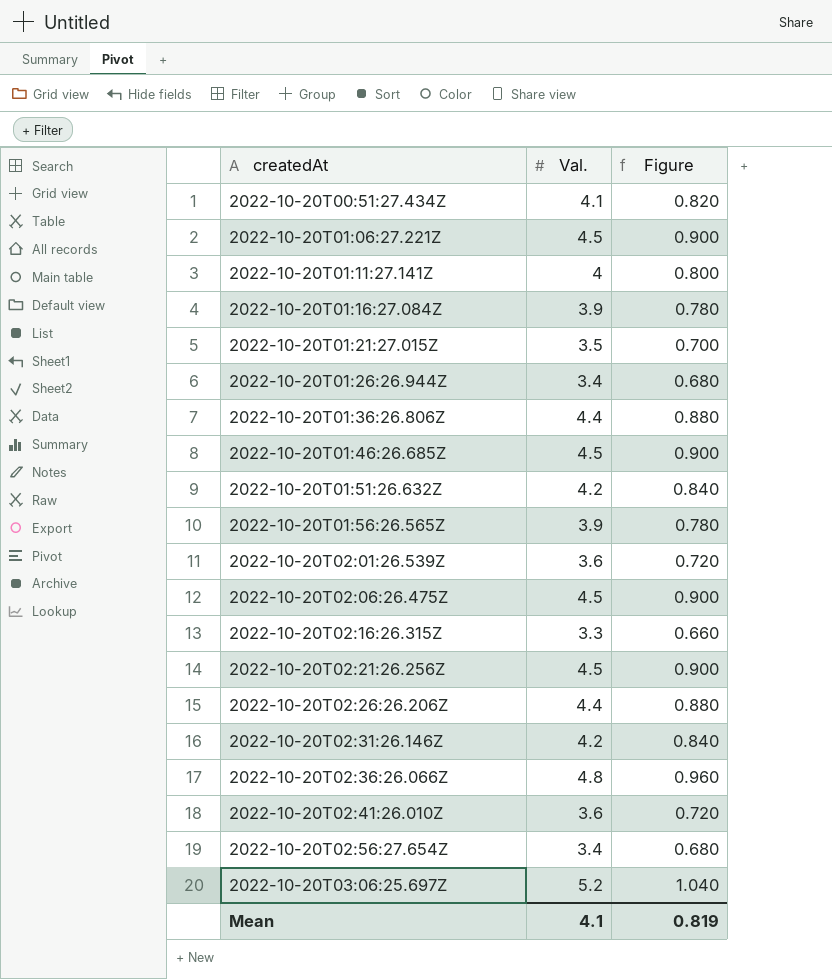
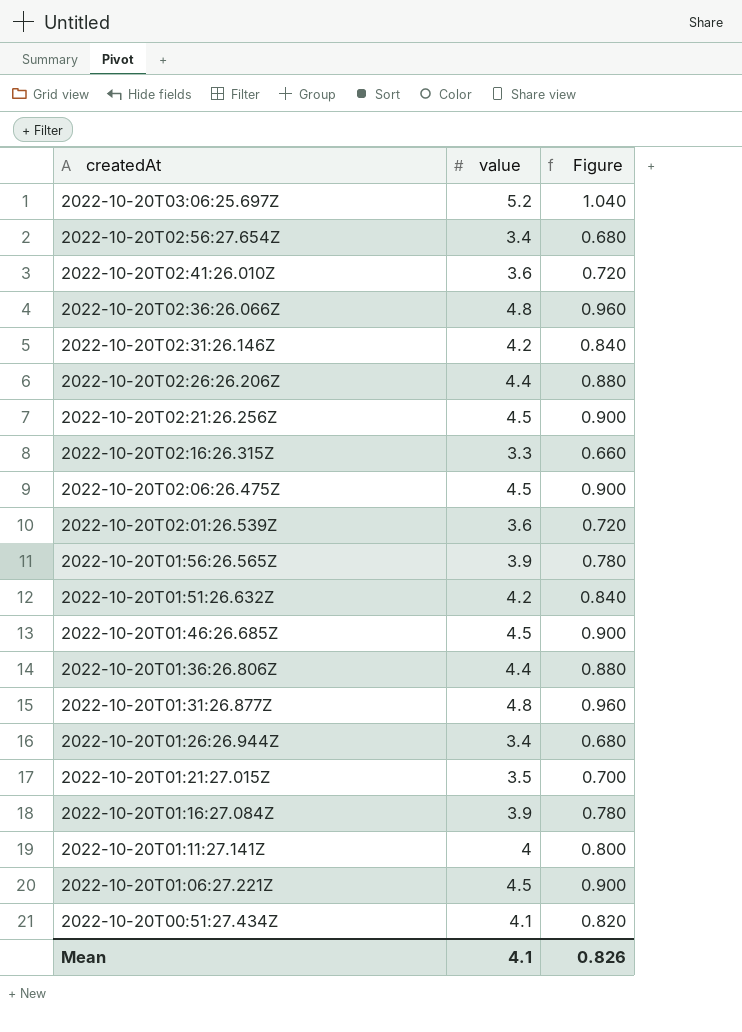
row order: createdAt ascending -> createdAt descending
column name: Val. -> value
row 2022-10-20T01:31:26.877Z: none -> 4.8 | 0.960
Mean | Figure: 0.819 -> 0.826

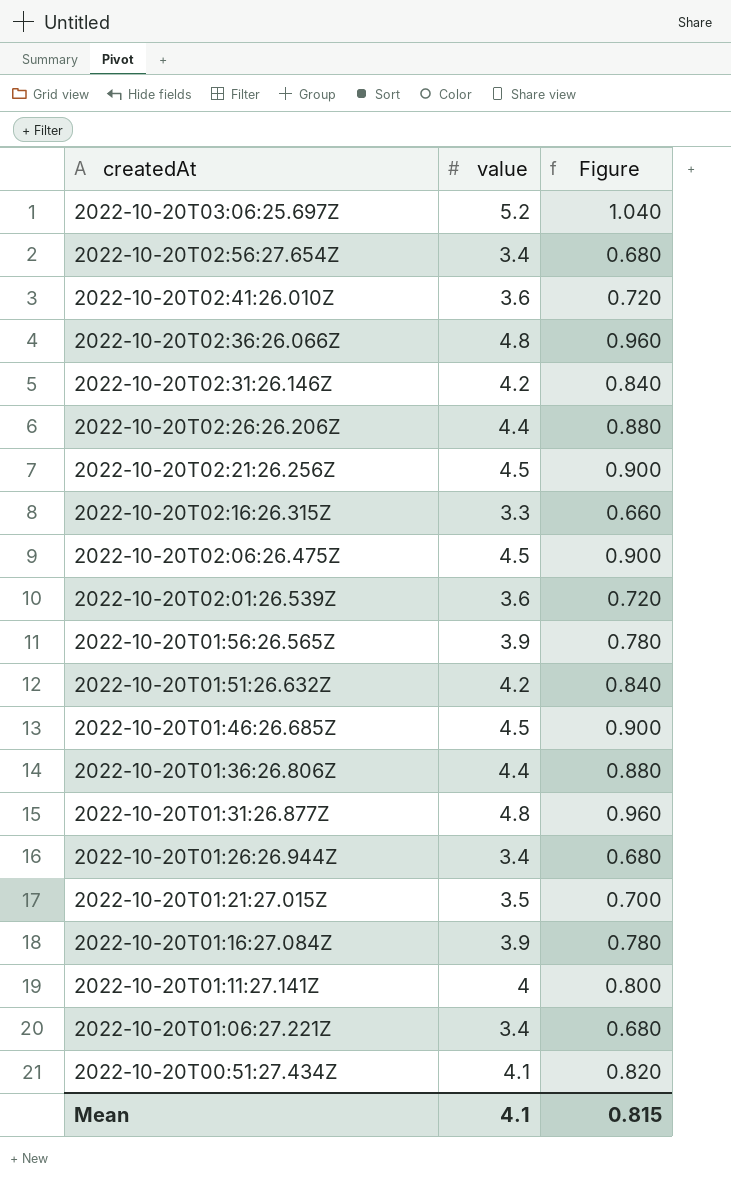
2022-10-20T01:06:27.221Z | value: 4.5 -> 3.4
2022-10-20T01:06:27.221Z | Figure: 0.900 -> 0.680
Mean | Figure: 0.826 -> 0.815

